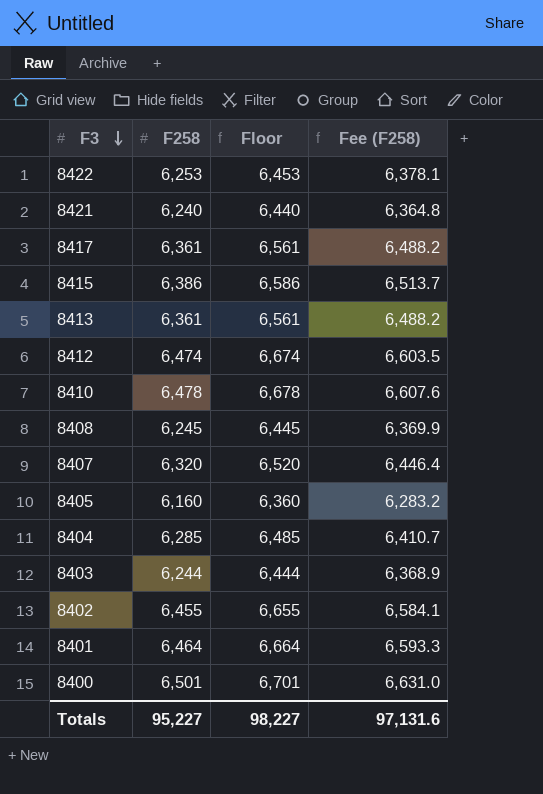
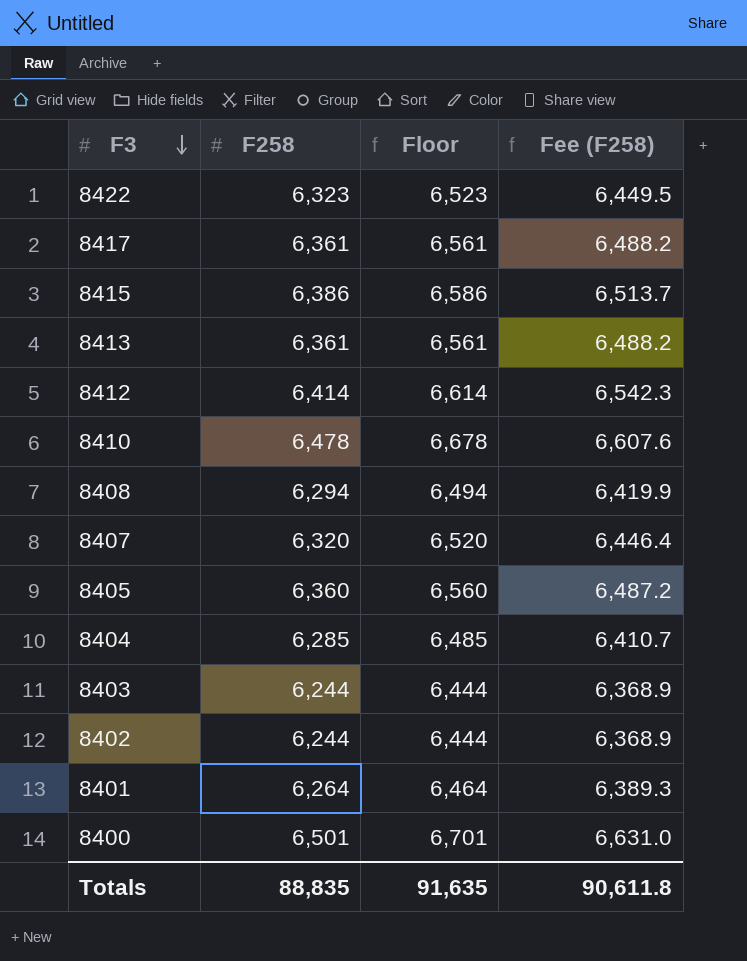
row 8421: 6,240 | 6,440 | 6,364.8 -> none
8422 | F258: 6,253 -> 6,323
8422 | Floor: 6,453 -> 6,523
8422 | Fee (F258): 6,378.1 -> 6,449.5
8412 | F258: 6,474 -> 6,414
8412 | Floor: 6,674 -> 6,614
8412 | Fee (F258): 6,603.5 -> 6,542.3
8408 | F258: 6,245 -> 6,294
8408 | Floor: 6,445 -> 6,494
8408 | Fee (F258): 6,369.9 -> 6,419.9
8405 | F258: 6,160 -> 6,360
8405 | Floor: 6,360 -> 6,560
8405 | Fee (F258): 6,283.2 -> 6,487.2
8402 | F258: 6,455 -> 6,244
8402 | Floor: 6,655 -> 6,444
8402 | Fee (F258): 6,584.1 -> 6,368.9
8401 | F258: 6,464 -> 6,264
8401 | Floor: 6,664 -> 6,464
8401 | Fee (F258): 6,593.3 -> 6,389.3
Totals | F258: 95,227 -> 88,835
Totals | Floor: 98,227 -> 91,635
Totals | Fee (F258): 97,131.6 -> 90,611.8

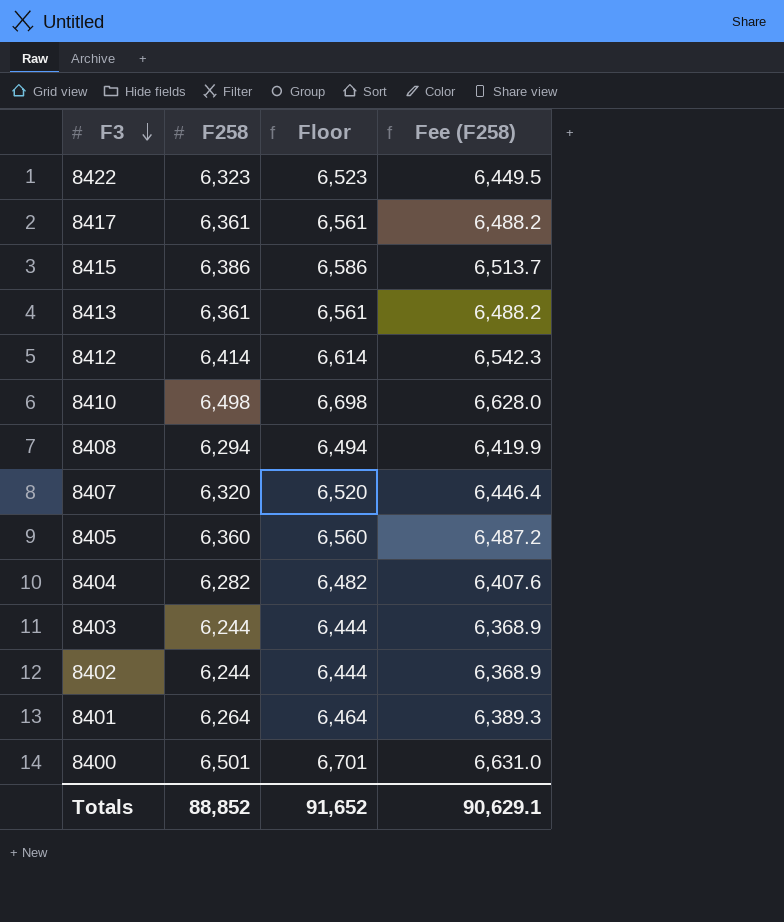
8410 | F258: 6,478 -> 6,498
8410 | Floor: 6,678 -> 6,698
8410 | Fee (F258): 6,607.6 -> 6,628.0
8404 | F258: 6,285 -> 6,282
8404 | Floor: 6,485 -> 6,482
8404 | Fee (F258): 6,410.7 -> 6,407.6
Totals | F258: 88,835 -> 88,852
Totals | Floor: 91,635 -> 91,652
Totals | Fee (F258): 90,611.8 -> 90,629.1

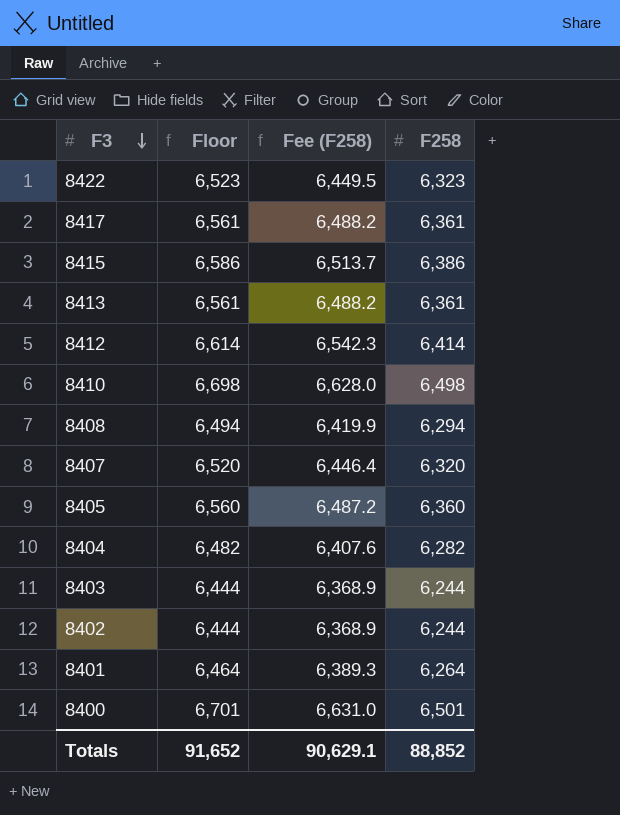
column F258 | position: 2 -> 4

